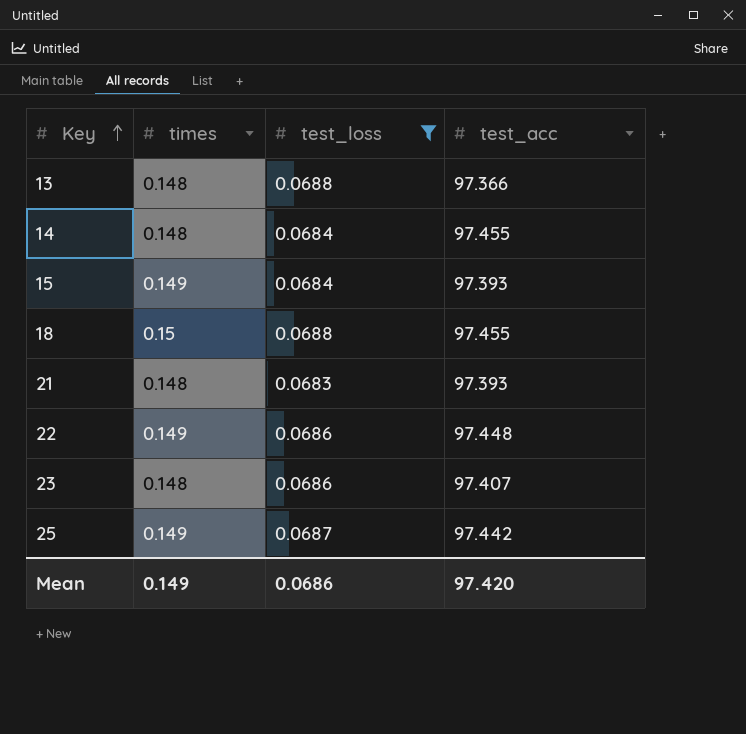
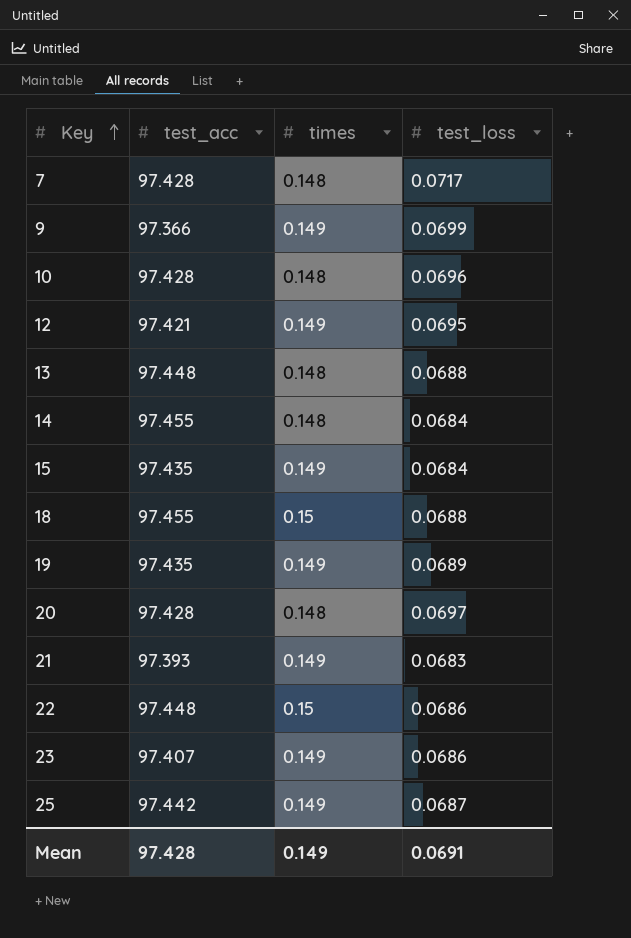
filter: test_loss <= 0.0688 -> none
column test_acc | position: 4 -> 2
13 | test_acc: 97.366 -> 97.448
15 | test_acc: 97.393 -> 97.435
21 | times: 0.148 -> 0.149
22 | times: 0.149 -> 0.15
23 | times: 0.148 -> 0.149
Mean | test_acc: 97.420 -> 97.428
Mean | test_loss: 0.0686 -> 0.0691

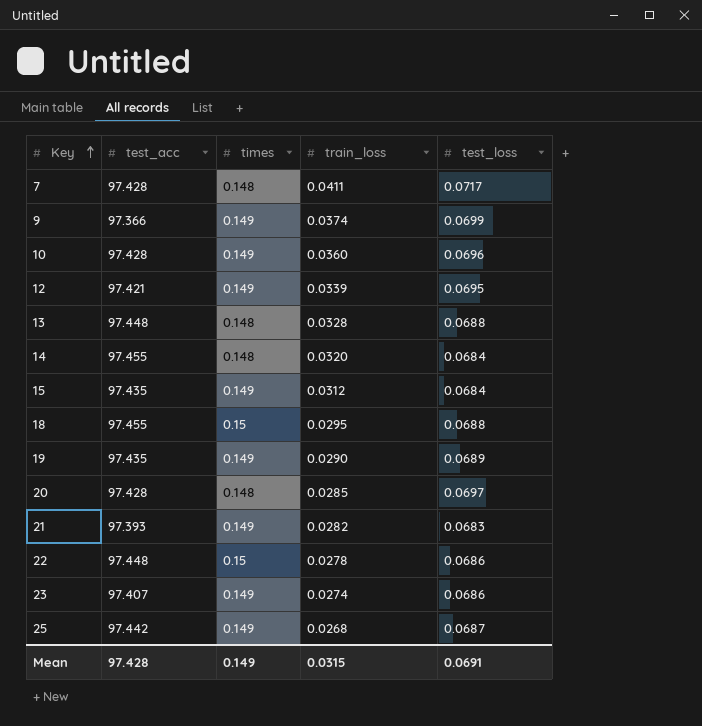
column train_loss | position: none -> 4
10 | times: 0.148 -> 0.149

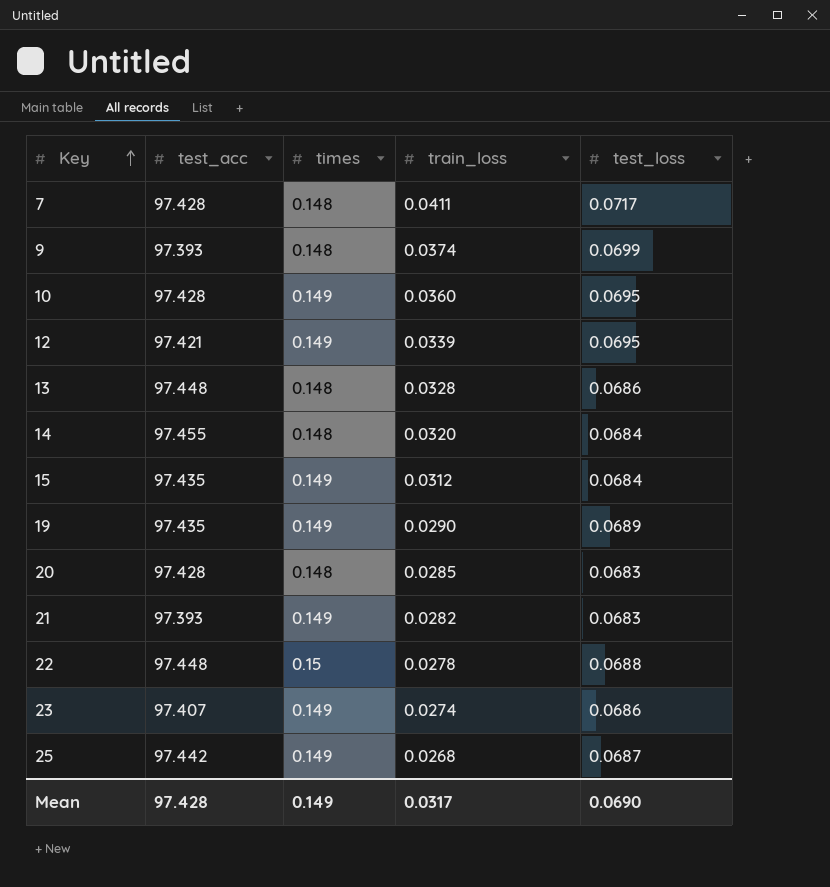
row 18: 97.455 | 0.15 | 0.0295 | 0.0688 -> none
9 | test_acc: 97.366 -> 97.393
9 | times: 0.149 -> 0.148
10 | test_loss: 0.0696 -> 0.0695
13 | test_loss: 0.0688 -> 0.0686
20 | test_loss: 0.0697 -> 0.0683
22 | test_loss: 0.0686 -> 0.0688
Mean | train_loss: 0.0315 -> 0.0317
Mean | test_loss: 0.0691 -> 0.0690

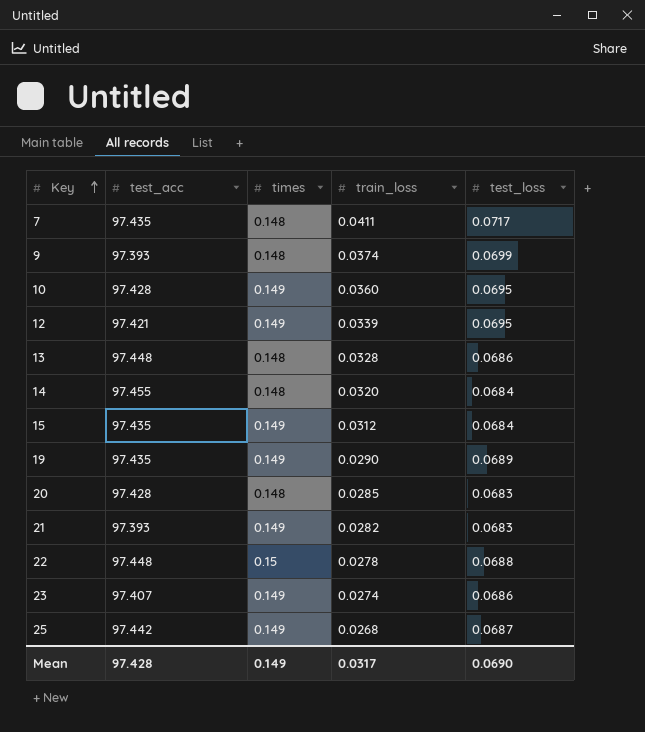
7 | test_acc: 97.428 -> 97.435

